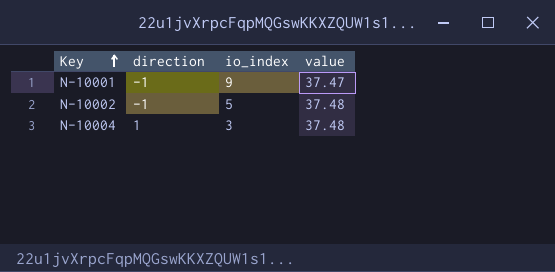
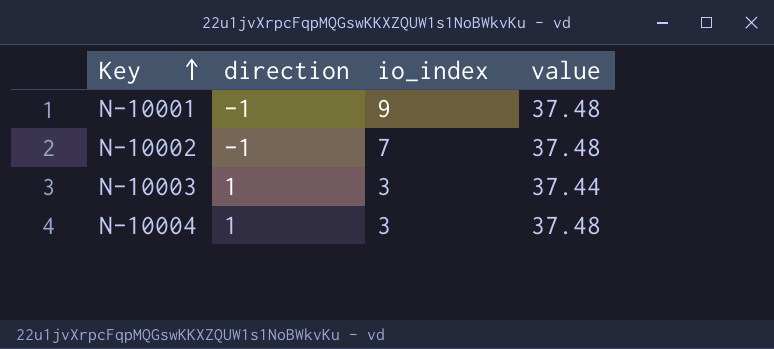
N-10001 | value: 37.47 -> 37.48
N-10002 | io_index: 5 -> 7
row N-10003: none -> 1 | 3 | 37.44

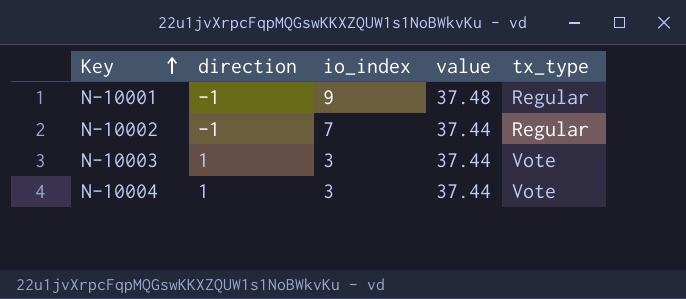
column tx_type | position: none -> 5
N-10002 | value: 37.48 -> 37.44
N-10004 | value: 37.48 -> 37.44

